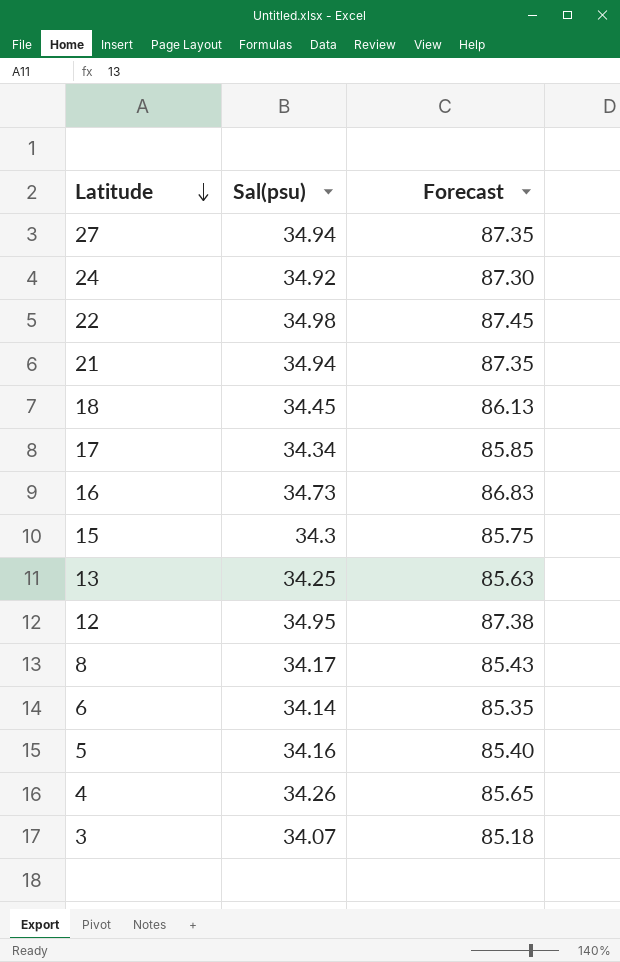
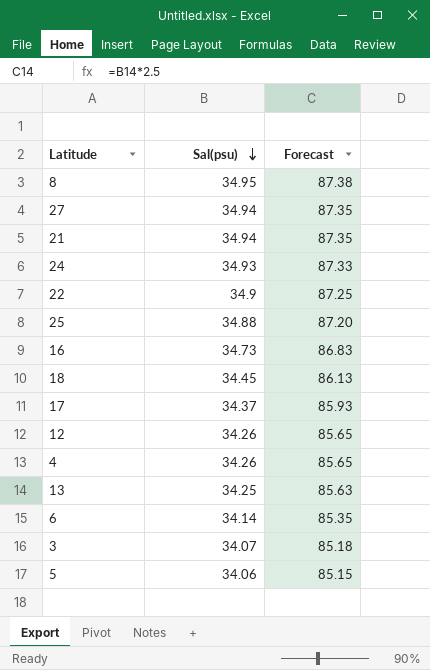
row order: Latitude descending -> Sal(psu) descending
row 15: 34.3 | 85.75 -> none
8 | Sal(psu): 34.17 -> 34.95
8 | Forecast: 85.43 -> 87.38
24 | Sal(psu): 34.92 -> 34.93
24 | Forecast: 87.30 -> 87.33
22 | Sal(psu): 34.98 -> 34.9
22 | Forecast: 87.45 -> 87.25
row 25: none -> 34.88 | 87.20
17 | Sal(psu): 34.34 -> 34.37
17 | Forecast: 85.85 -> 85.93
12 | Sal(psu): 34.95 -> 34.26
12 | Forecast: 87.38 -> 85.65
5 | Sal(psu): 34.16 -> 34.06
5 | Forecast: 85.40 -> 85.15

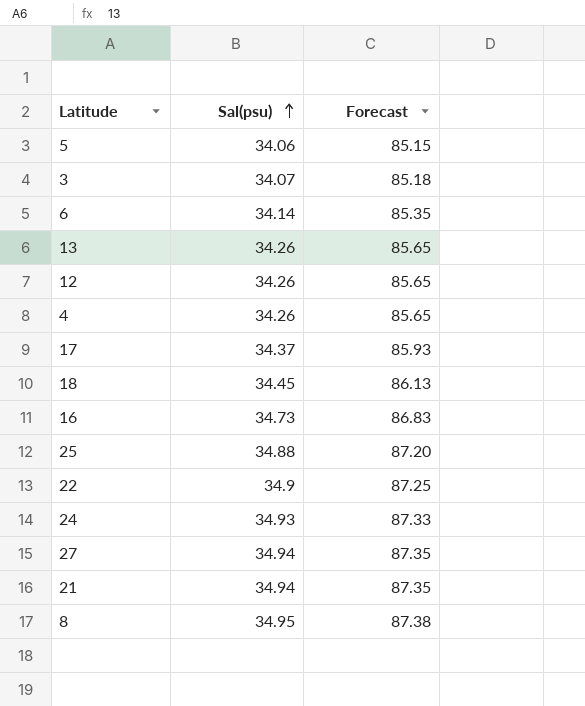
row order: Sal(psu) descending -> Sal(psu) ascending
13 | Sal(psu): 34.25 -> 34.26
13 | Forecast: 85.63 -> 85.65

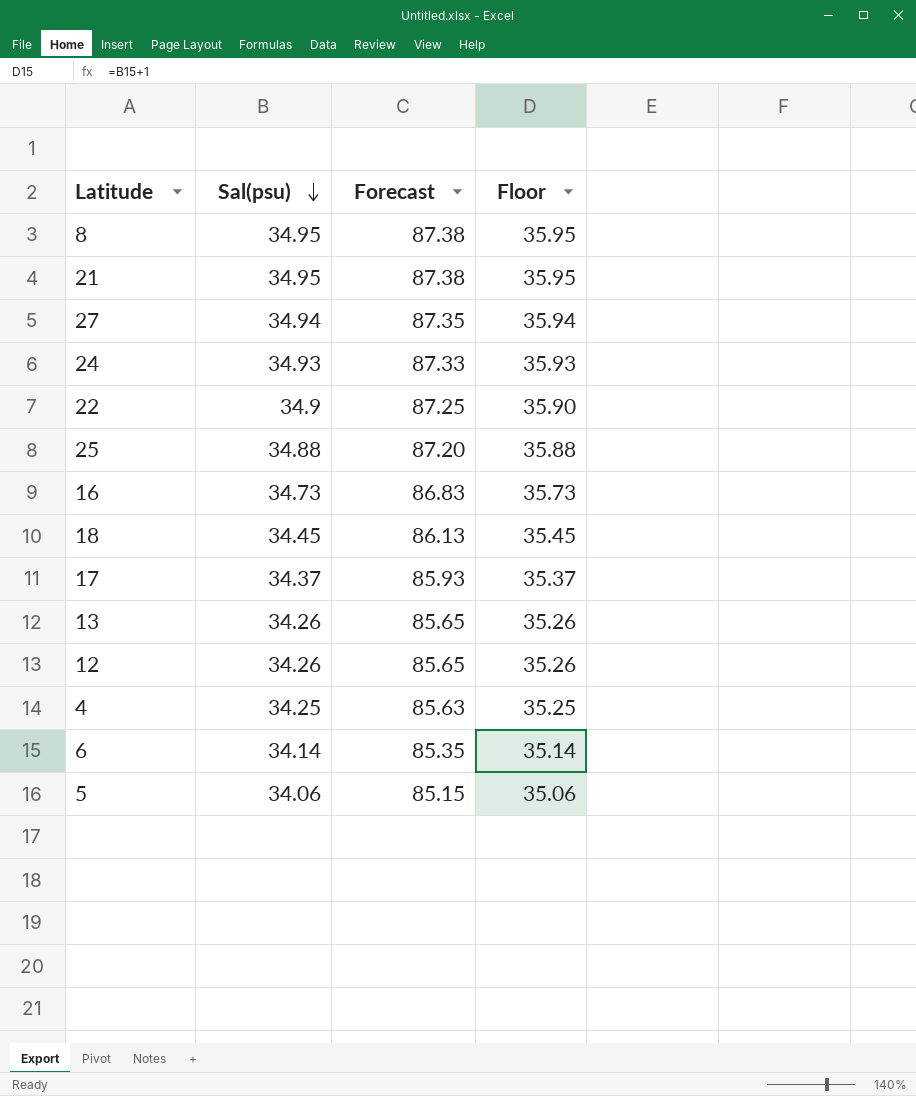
row order: Sal(psu) ascending -> Sal(psu) descending
column Floor | formula: none -> [Sal(psu)] + 1
row 3: 34.07 | 85.18 -> none
21 | Sal(psu): 34.94 -> 34.95
21 | Forecast: 87.35 -> 87.38
4 | Sal(psu): 34.26 -> 34.25
4 | Forecast: 85.65 -> 85.63

